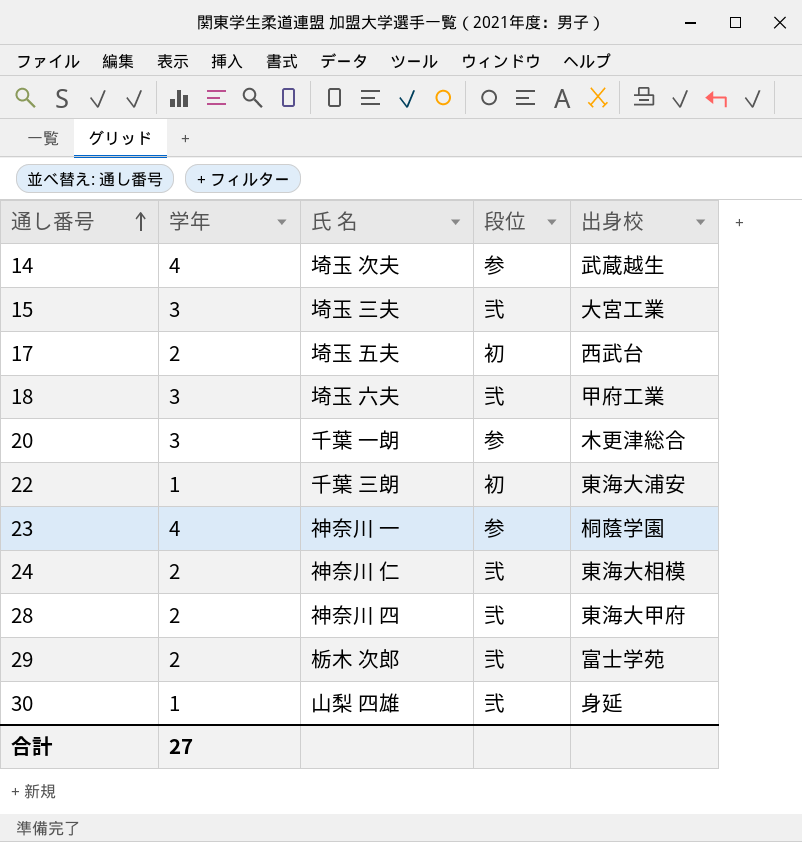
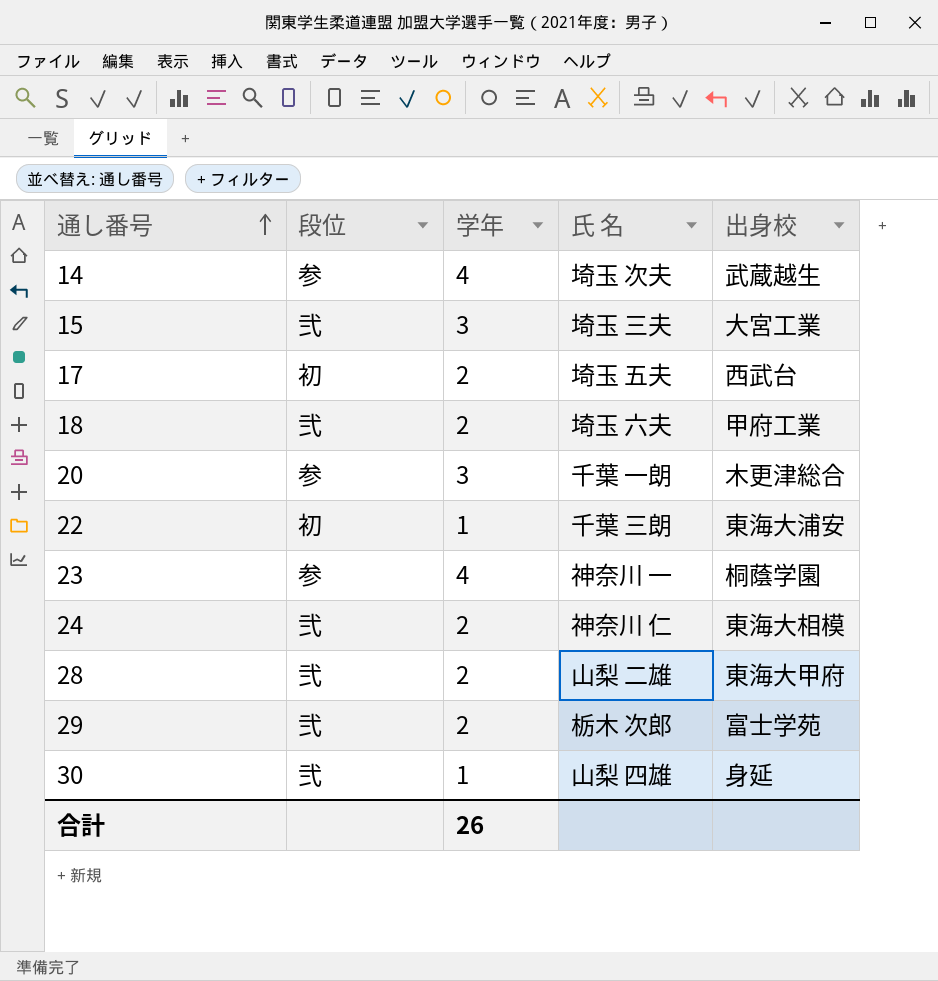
column 段位 | position: 4 -> 2
18 | 学年: 3 -> 2
28 | 氏 名: 神奈川 四 -> 山梨 二雄
合計 | 学年: 27 -> 26

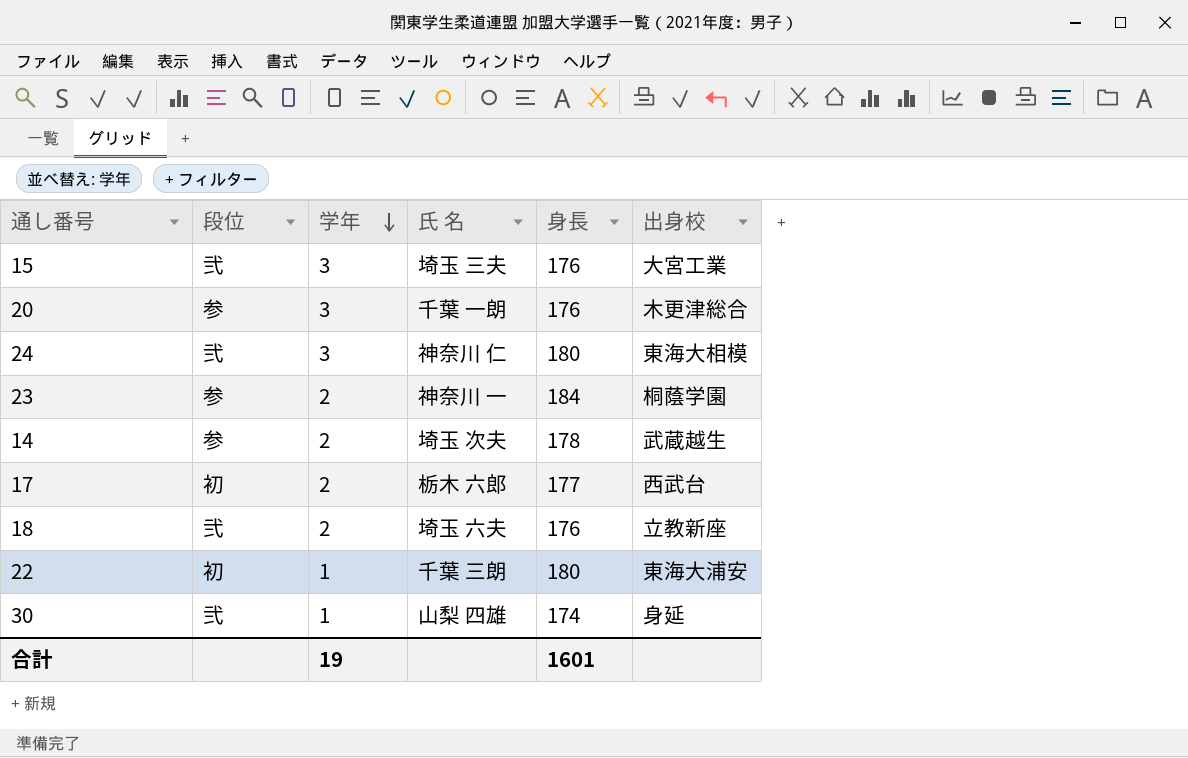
row order: 通し番号 ascending -> 学年 descending
column 身長 | position: none -> 5
row 28: 弐 | 2 | 山梨 二雄 | 東海大甲府 -> none
row 29: 弐 | 2 | 栃木 次郎 | 富士学苑 -> none
24 | 学年: 2 -> 3
23 | 学年: 4 -> 2
14 | 学年: 4 -> 2
17 | 氏 名: 埼玉 五夫 -> 栃木 六郎
18 | 出身校: 甲府工業 -> 立教新座
合計 | 学年: 26 -> 19

